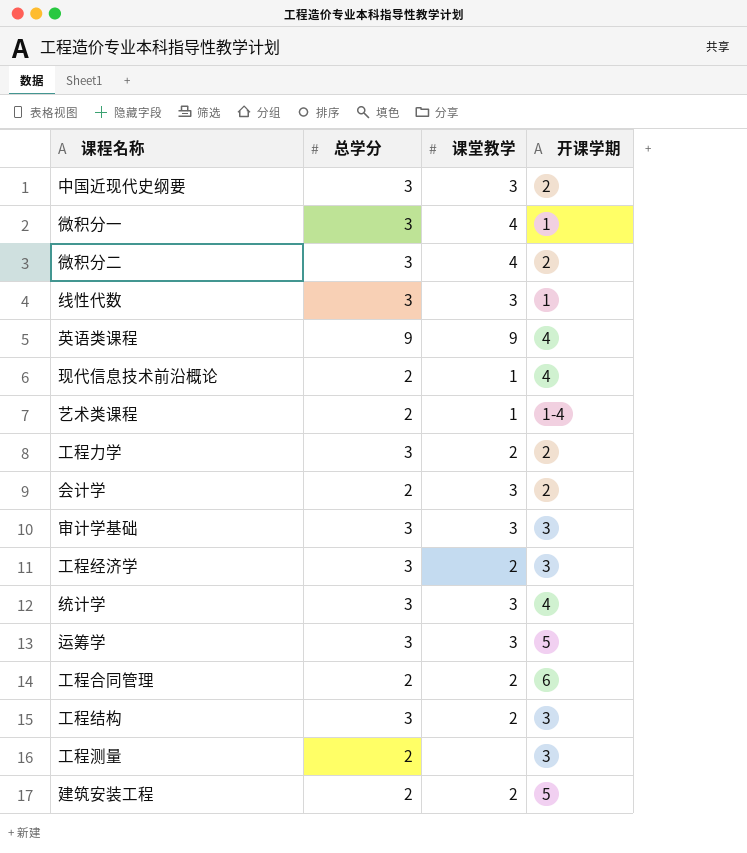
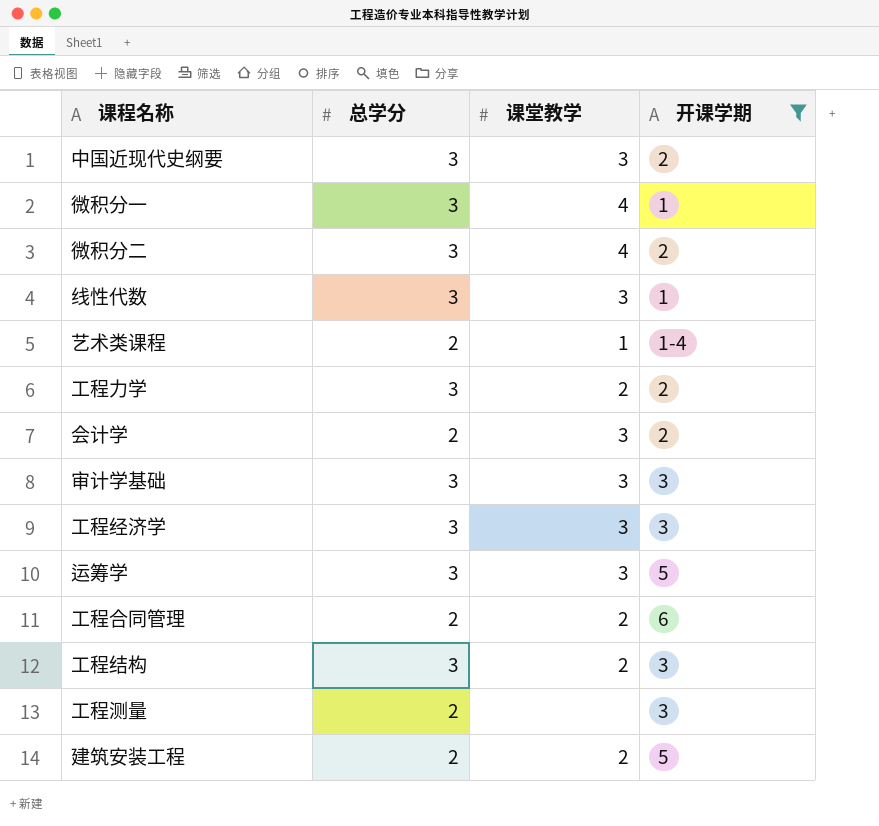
filter: none -> 开课学期 != 4
工程经济学 | 课堂教学: 2 -> 3

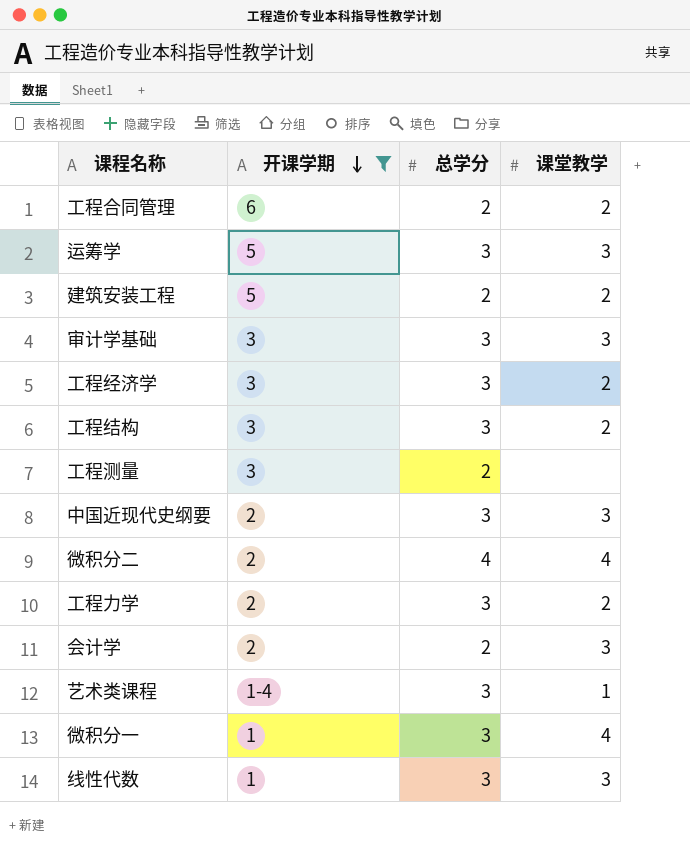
row order: none -> 开课学期 descending
column 开课学期 | position: 4 -> 2
工程经济学 | 课堂教学: 3 -> 2
微积分二 | 总学分: 3 -> 4
艺术类课程 | 总学分: 2 -> 3

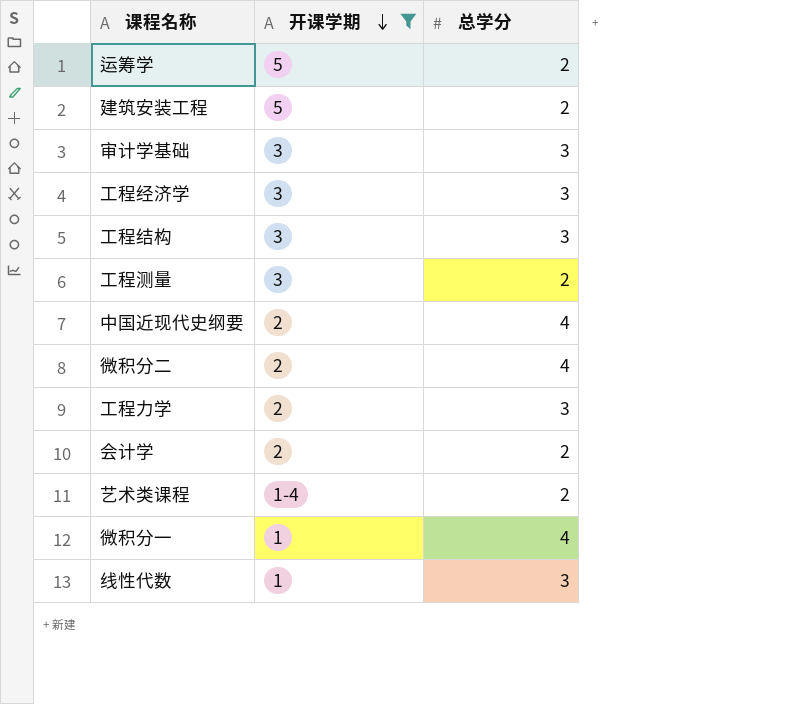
column 课堂教学 | position: 4 -> none
row 工程合同管理: 6 | 2 | 2 -> none
运筹学 | 总学分: 3 -> 2
中国近现代史纲要 | 总学分: 3 -> 4
艺术类课程 | 总学分: 3 -> 2
微积分一 | 总学分: 3 -> 4

